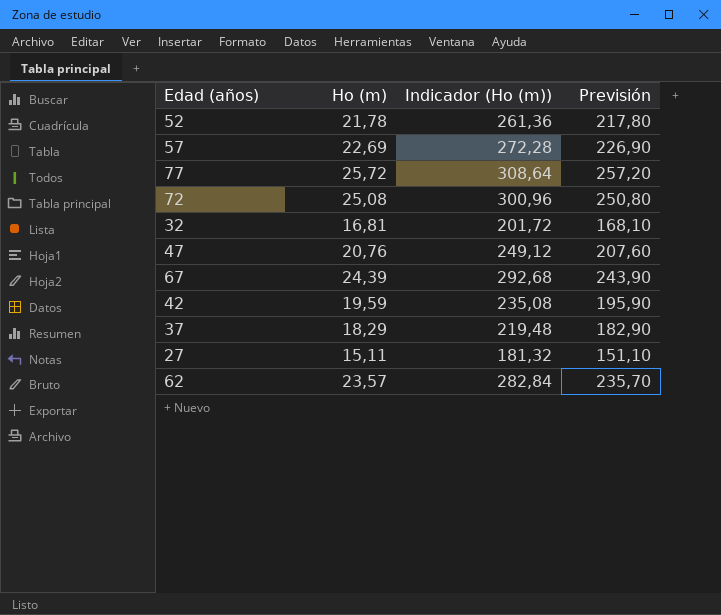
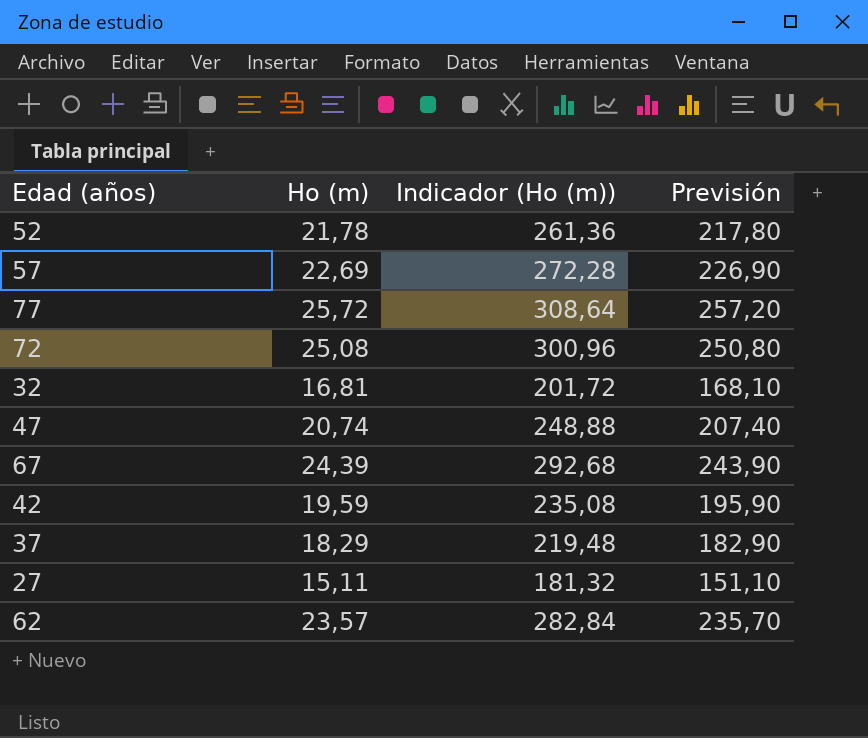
47 | Ho (m): 20,76 -> 20,74
47 | Indicador (Ho (m)): 249,12 -> 248,88
47 | Previsión: 207,60 -> 207,40

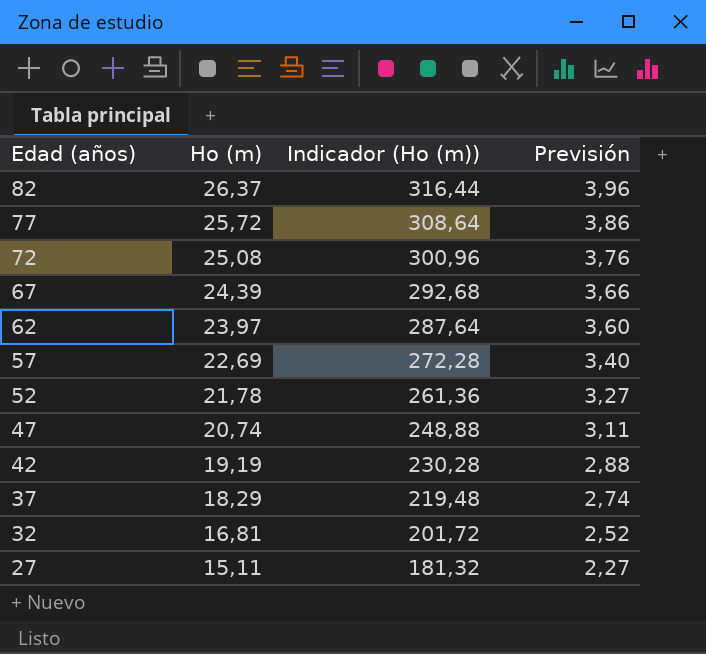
row order: none -> Edad (años) descending
column Previsión | formula: [Ho (m)] * 10 -> [Ho (m)] * 0,15
row 82: none -> 26,37 | 316,44 | 3,96
62 | Ho (m): 23,57 -> 23,97
62 | Indicador (Ho (m)): 282,84 -> 287,64
42 | Ho (m): 19,59 -> 19,19
42 | Indicador (Ho (m)): 235,08 -> 230,28

